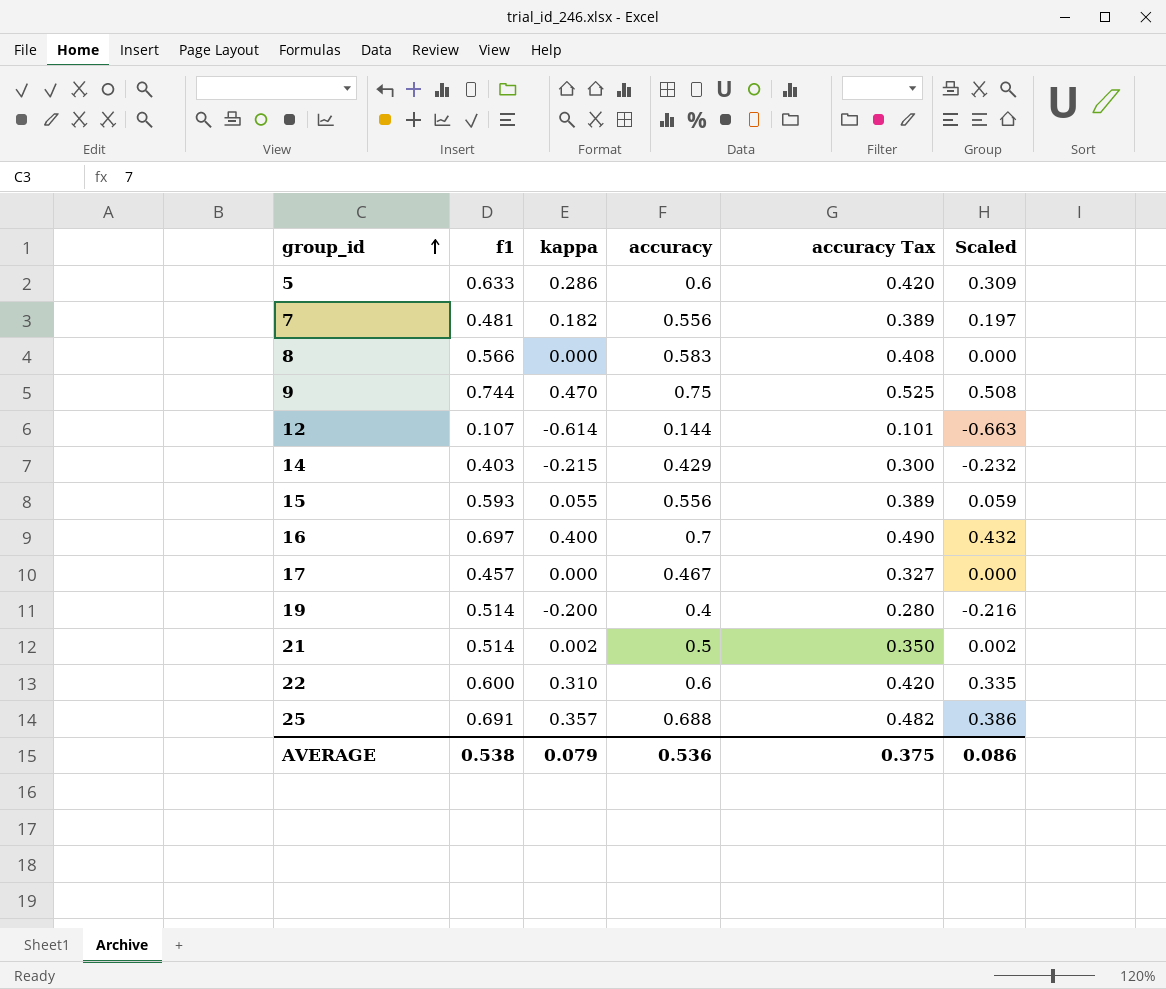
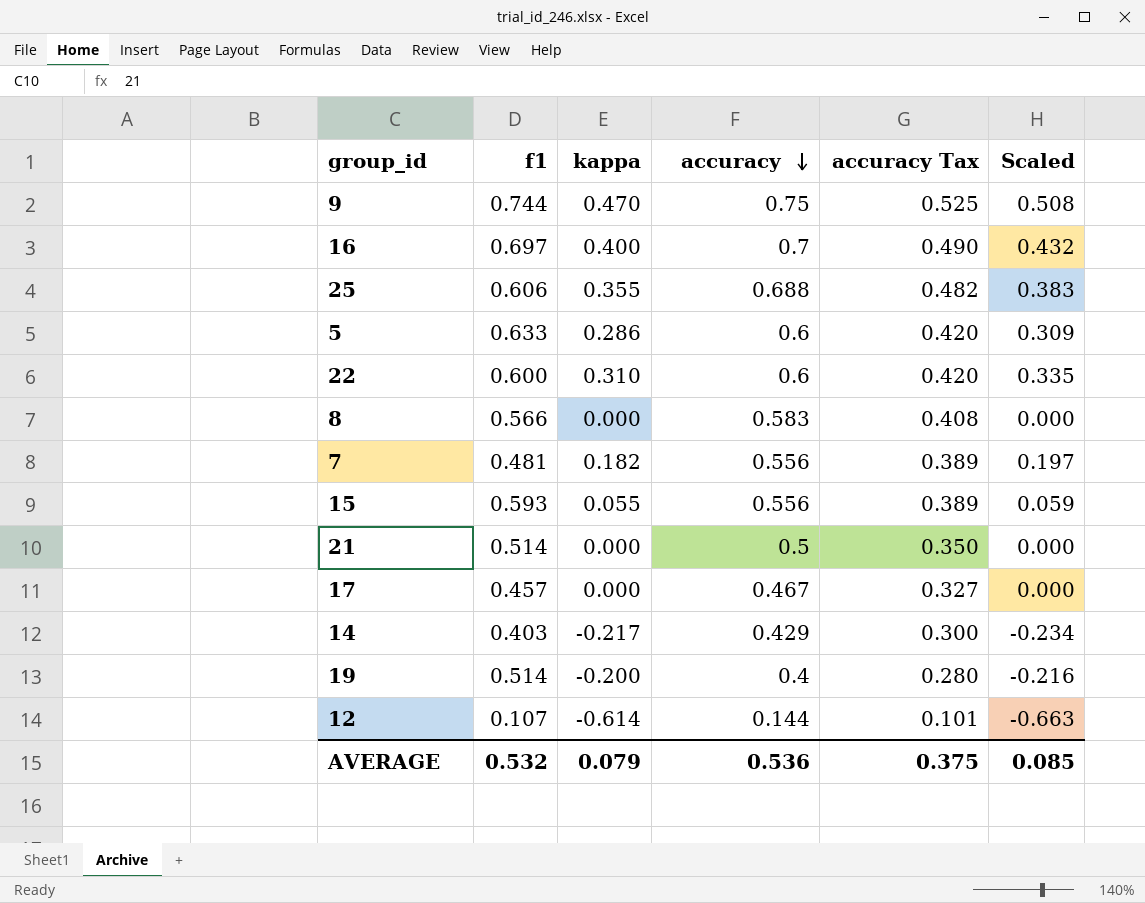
row order: group_id ascending -> accuracy descending
25 | f1: 0.691 -> 0.606
25 | kappa: 0.357 -> 0.355
25 | Scaled: 0.386 -> 0.383
21 | kappa: 0.002 -> 0.000
21 | Scaled: 0.002 -> 0.000
14 | kappa: -0.215 -> -0.217
14 | Scaled: -0.232 -> -0.234
AVERAGE | f1: 0.538 -> 0.532
AVERAGE | Scaled: 0.086 -> 0.085

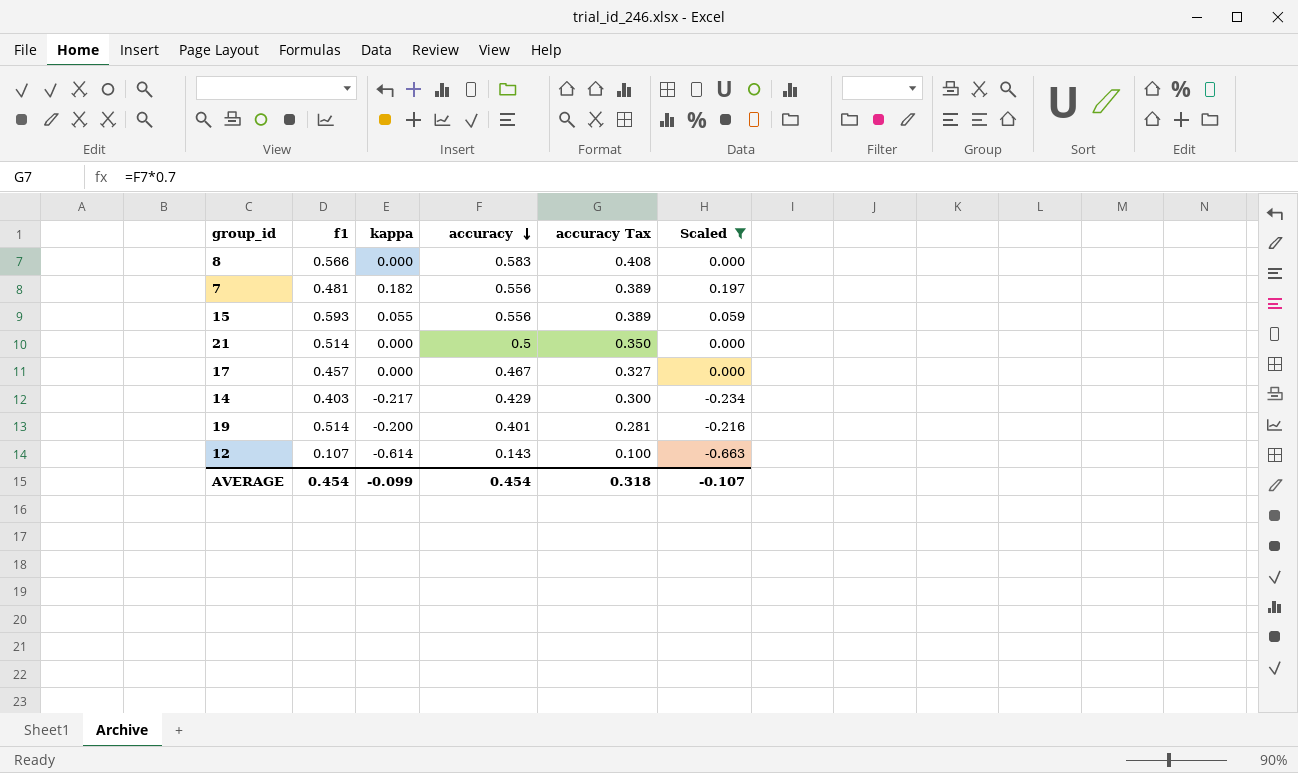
filter: none -> Scaled <= 0.197
19 | accuracy: 0.4 -> 0.401
19 | accuracy Tax: 0.280 -> 0.281
12 | accuracy: 0.144 -> 0.143
12 | accuracy Tax: 0.101 -> 0.100
AVERAGE | f1: 0.532 -> 0.454
AVERAGE | kappa: 0.079 -> -0.099
AVERAGE | accuracy: 0.536 -> 0.454
AVERAGE | accuracy Tax: 0.375 -> 0.318
AVERAGE | Scaled: 0.085 -> -0.107

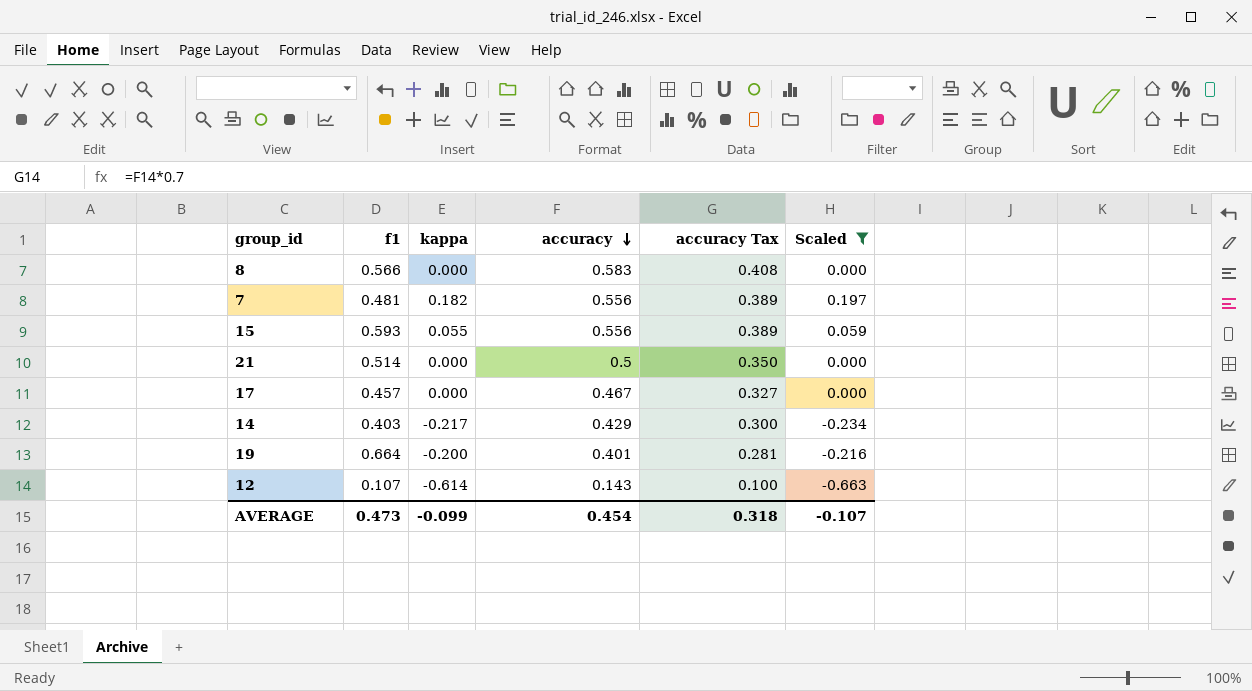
19 | f1: 0.514 -> 0.664
AVERAGE | f1: 0.454 -> 0.473

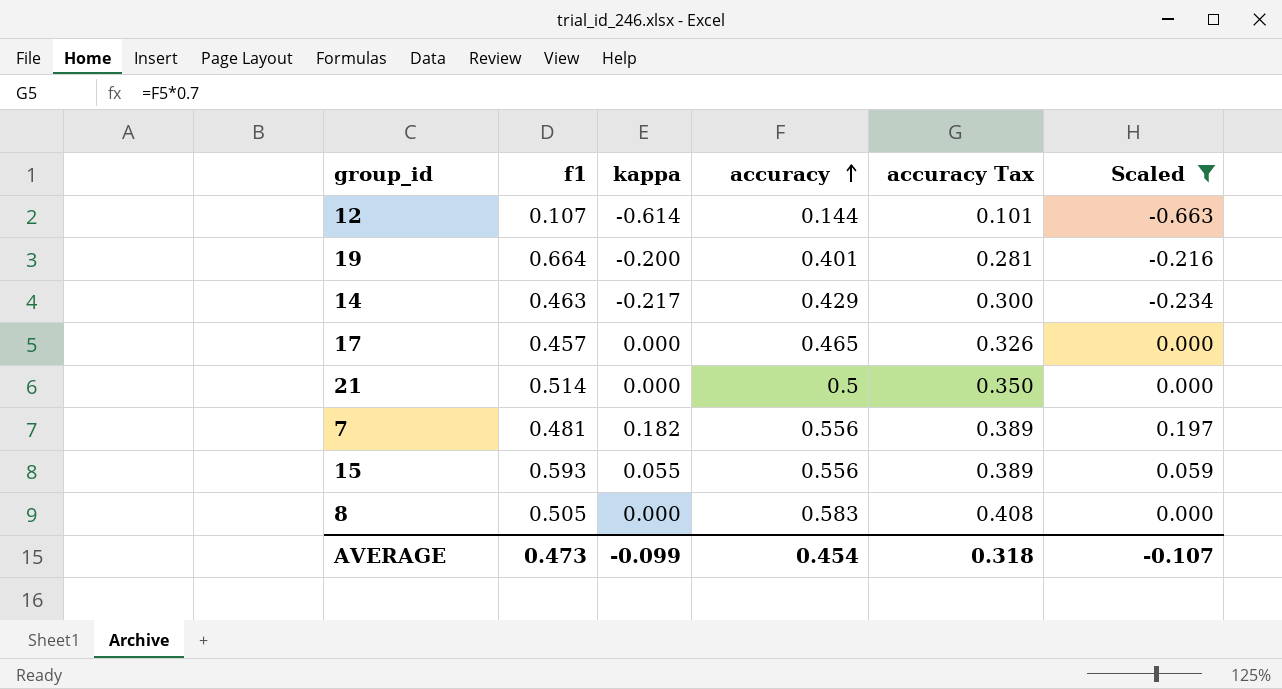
row order: accuracy descending -> accuracy ascending
12 | accuracy: 0.143 -> 0.144
12 | accuracy Tax: 0.100 -> 0.101
14 | f1: 0.403 -> 0.463
17 | accuracy: 0.467 -> 0.465
17 | accuracy Tax: 0.327 -> 0.326
8 | f1: 0.566 -> 0.505

